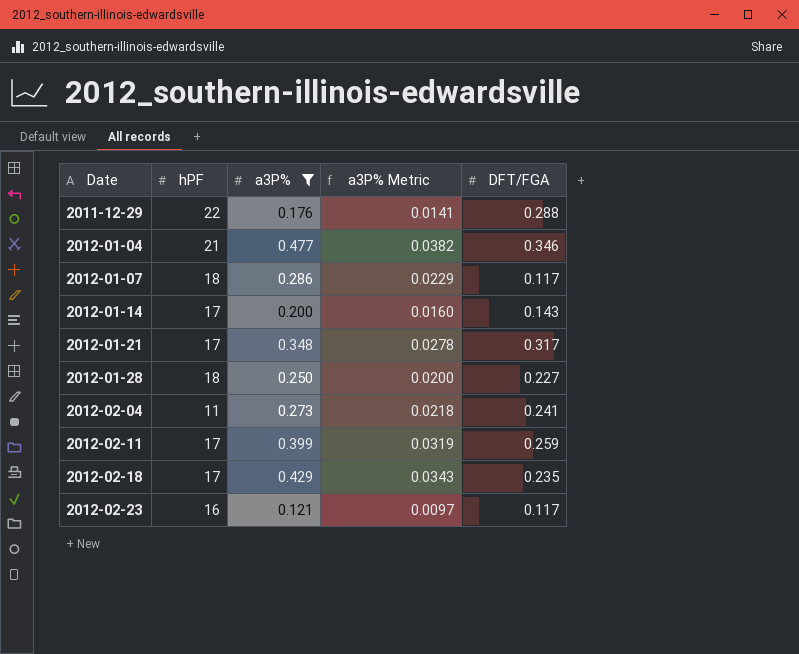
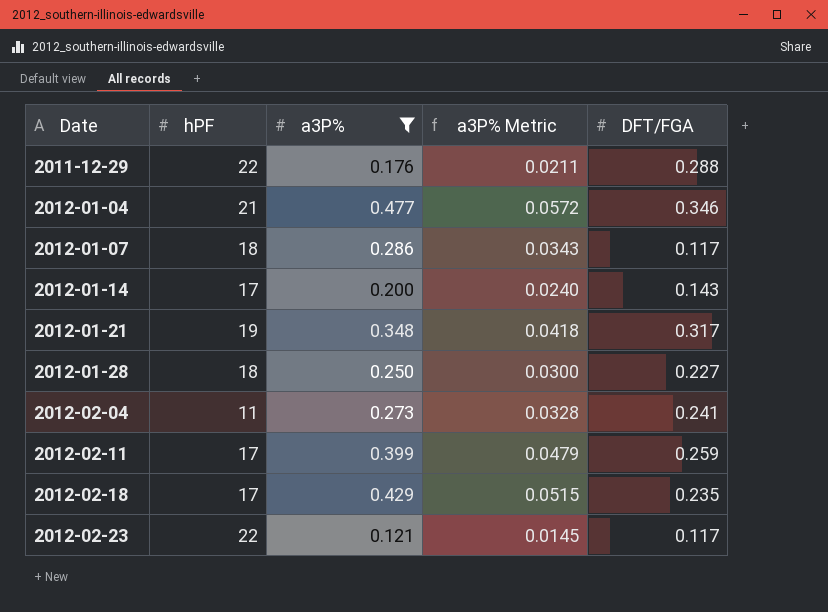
column a3P% Metric | formula: [a3P%] * 0.08 -> [a3P%] * 0.12
2012-01-21 | hPF: 17 -> 19
2012-02-23 | hPF: 16 -> 22

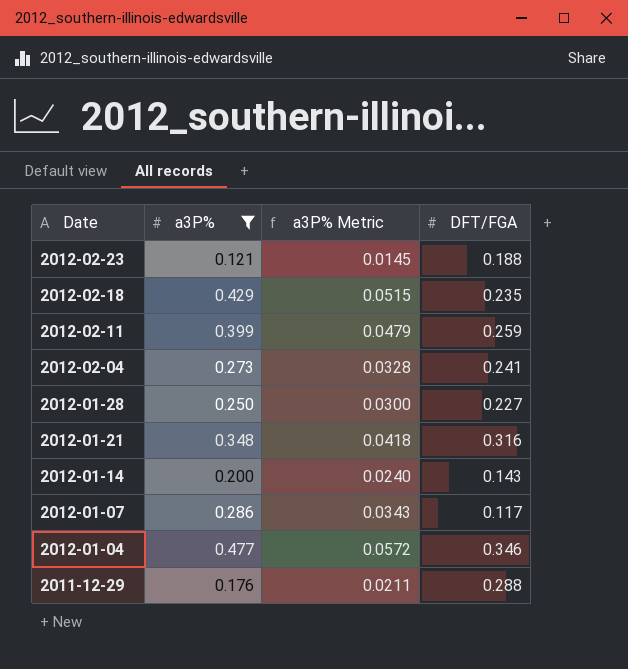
row order: Date ascending -> Date descending
column hPF | position: 2 -> none
2012-02-23 | DFT/FGA: 0.117 -> 0.188
2012-01-21 | DFT/FGA: 0.317 -> 0.316

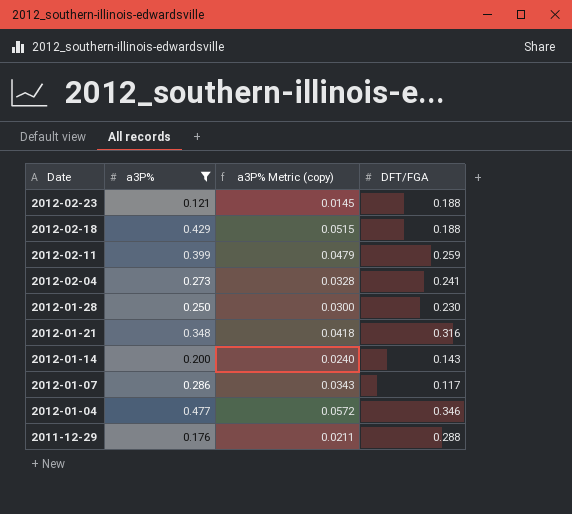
column name: a3P% Metric -> a3P% Metric (copy)
2012-02-18 | DFT/FGA: 0.235 -> 0.188
2012-01-28 | DFT/FGA: 0.227 -> 0.230

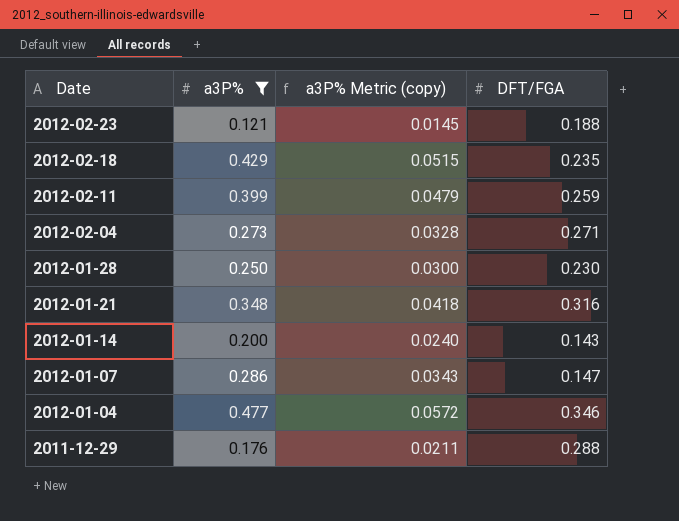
2012-02-18 | DFT/FGA: 0.188 -> 0.235
2012-02-04 | DFT/FGA: 0.241 -> 0.271
2012-01-07 | DFT/FGA: 0.117 -> 0.147

